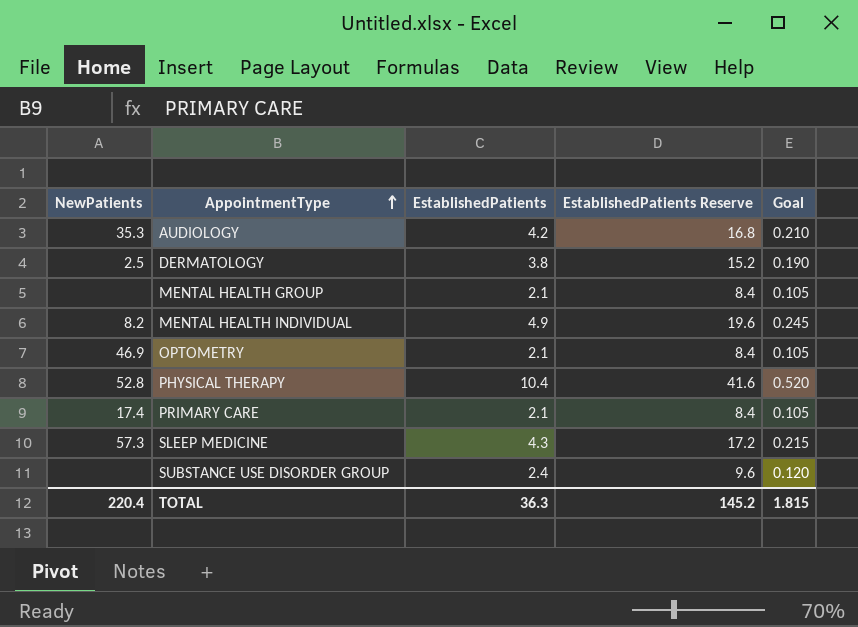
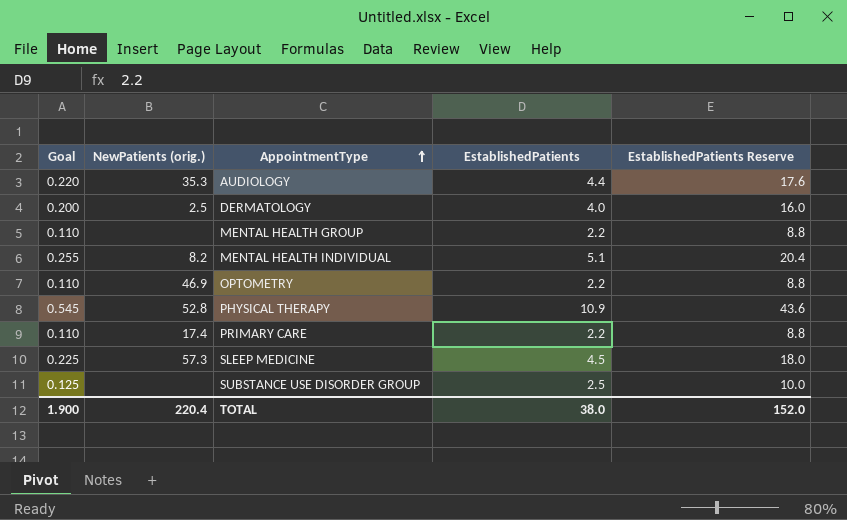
column Goal | position: 5 -> 1
column name: NewPatients -> NewPatients (orig.)
AUDIOLOGY | Goal: 0.210 -> 0.220
AUDIOLOGY | EstablishedPatients: 4.2 -> 4.4
AUDIOLOGY | EstablishedPatients Reserve: 16.8 -> 17.6
DERMATOLOGY | Goal: 0.190 -> 0.200
DERMATOLOGY | EstablishedPatients: 3.8 -> 4.0
DERMATOLOGY | EstablishedPatients Reserve: 15.2 -> 16.0
MENTAL HEALTH GROUP | Goal: 0.105 -> 0.110
MENTAL HEALTH GROUP | EstablishedPatients: 2.1 -> 2.2
MENTAL HEALTH GROUP | EstablishedPatients Reserve: 8.4 -> 8.8
MENTAL HEALTH INDIVIDUAL | Goal: 0.245 -> 0.255
MENTAL HEALTH INDIVIDUAL | EstablishedPatients: 4.9 -> 5.1
MENTAL HEALTH INDIVIDUAL | EstablishedPatients Reserve: 19.6 -> 20.4
OPTOMETRY | Goal: 0.105 -> 0.110
OPTOMETRY | EstablishedPatients: 2.1 -> 2.2
OPTOMETRY | EstablishedPatients Reserve: 8.4 -> 8.8
PHYSICAL THERAPY | Goal: 0.520 -> 0.545
PHYSICAL THERAPY | EstablishedPatients: 10.4 -> 10.9
PHYSICAL THERAPY | EstablishedPatients Reserve: 41.6 -> 43.6
PRIMARY CARE | Goal: 0.105 -> 0.110
PRIMARY CARE | EstablishedPatients: 2.1 -> 2.2
PRIMARY CARE | EstablishedPatients Reserve: 8.4 -> 8.8
SLEEP MEDICINE | Goal: 0.215 -> 0.225
SLEEP MEDICINE | EstablishedPatients: 4.3 -> 4.5
SLEEP MEDICINE | EstablishedPatients Reserve: 17.2 -> 18.0
SUBSTANCE USE DISORDER GROUP | Goal: 0.120 -> 0.125
SUBSTANCE USE DISORDER GROUP | EstablishedPatients: 2.4 -> 2.5
SUBSTANCE USE DISORDER GROUP | EstablishedPatients Reserve: 9.6 -> 10.0
TOTAL | Goal: 1.815 -> 1.900
TOTAL | EstablishedPatients: 36.3 -> 38.0
TOTAL | EstablishedPatients Reserve: 145.2 -> 152.0

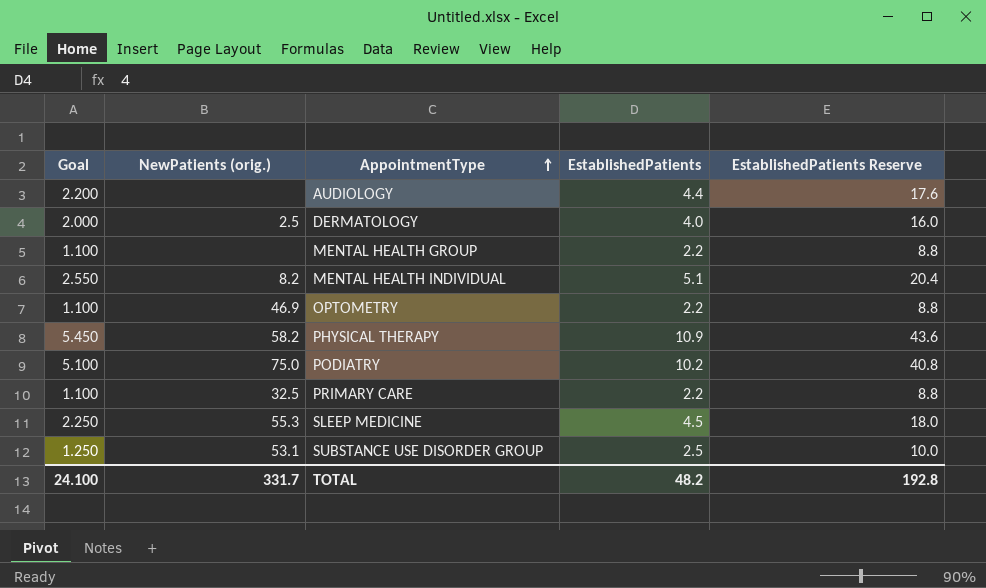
column Goal | formula: [EstablishedPatients] * 0.05 -> [EstablishedPatients] * 0.5
AUDIOLOGY | NewPatients (orig.): 35.3 -> none
PHYSICAL THERAPY | NewPatients (orig.): 52.8 -> 58.2
row PODIATRY: none -> 5.100 | 75.0 | 10.2 | 40.8
PRIMARY CARE | NewPatients (orig.): 17.4 -> 32.5
SLEEP MEDICINE | NewPatients (orig.): 57.3 -> 55.3
SUBSTANCE USE DISORDER GROUP | NewPatients (orig.): none -> 53.1
TOTAL | Goal: 1.900 -> 24.100
TOTAL | NewPatients (orig.): 220.4 -> 331.7
TOTAL | EstablishedPatients: 38.0 -> 48.2
TOTAL | EstablishedPatients Reserve: 152.0 -> 192.8

